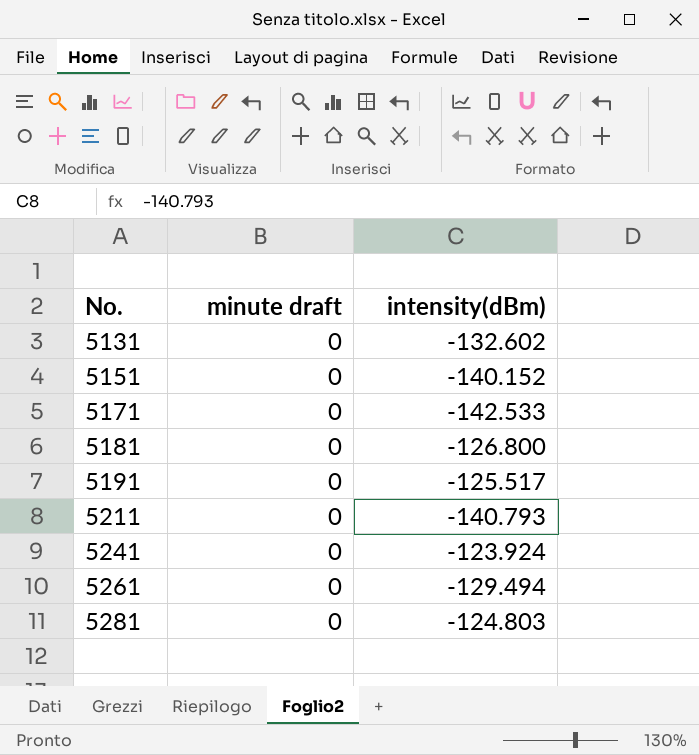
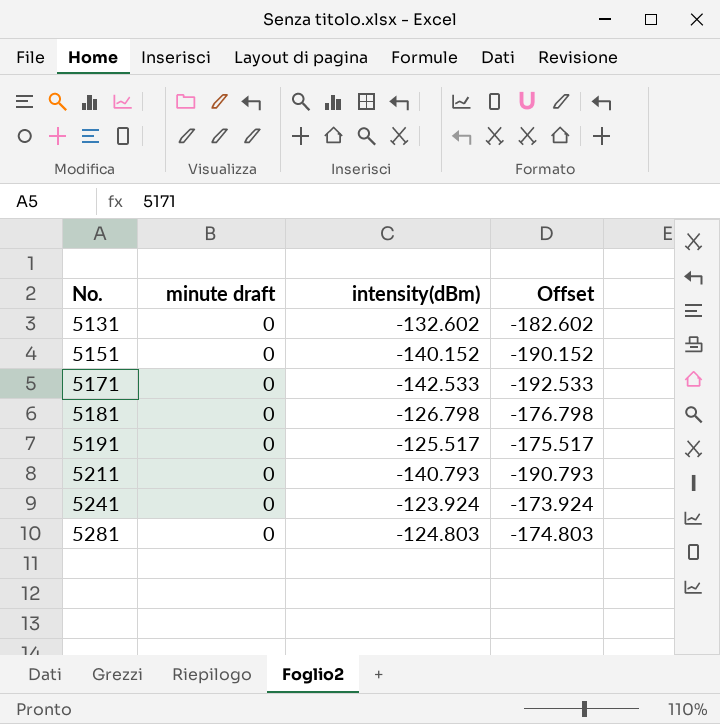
column Offset | formula: none -> [intensity(dBm)] - 50
row 5261: 0 | -129.494 -> none
5181 | intensity(dBm): -126.800 -> -126.798

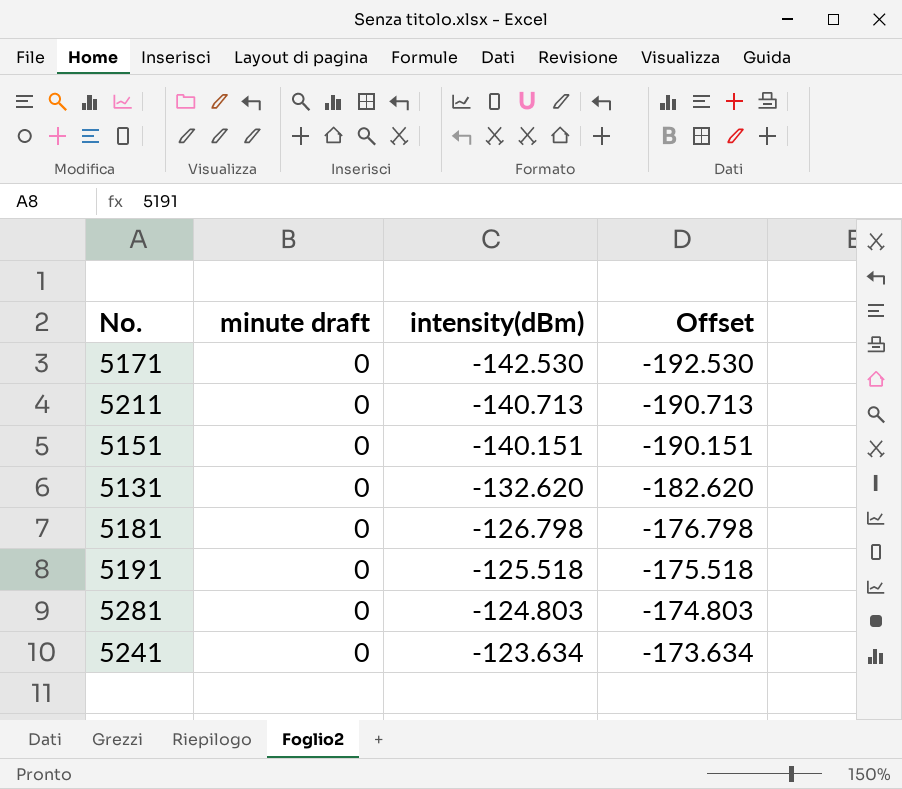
row order: No. ascending -> intensity(dBm) ascending
5171 | intensity(dBm): -142.533 -> -142.530
5171 | Offset: -192.533 -> -192.530
5211 | intensity(dBm): -140.793 -> -140.713
5211 | Offset: -190.793 -> -190.713
5151 | intensity(dBm): -140.152 -> -140.151
5151 | Offset: -190.152 -> -190.151
5131 | intensity(dBm): -132.602 -> -132.620
5131 | Offset: -182.602 -> -182.620
5191 | intensity(dBm): -125.517 -> -125.518
5191 | Offset: -175.517 -> -175.518
5241 | intensity(dBm): -123.924 -> -123.634
5241 | Offset: -173.924 -> -173.634

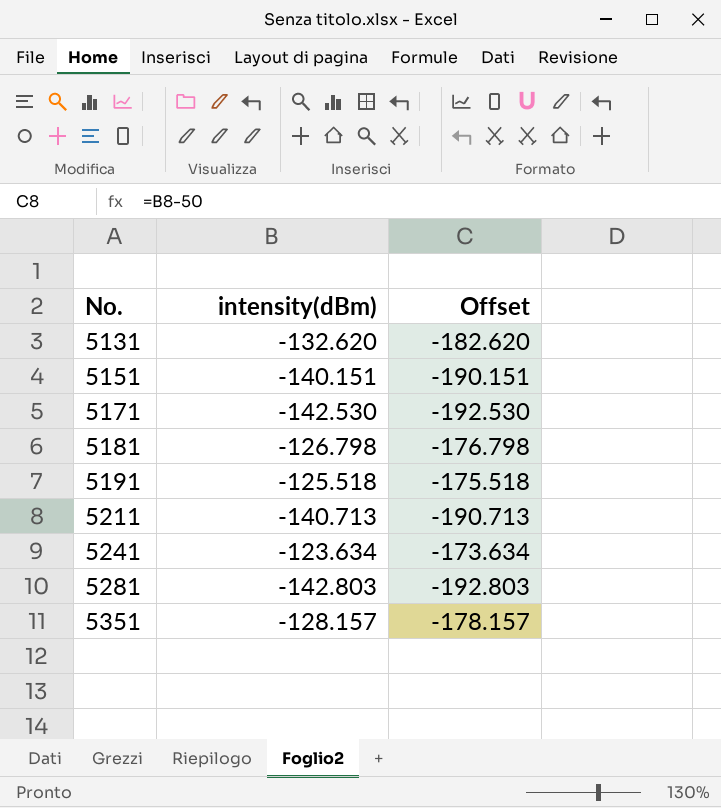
row order: intensity(dBm) ascending -> No. ascending
column minute draft | position: 2 -> none
5281 | intensity(dBm): -124.803 -> -142.803
5281 | Offset: -174.803 -> -192.803
row 5351: none -> -128.157 | -178.157

